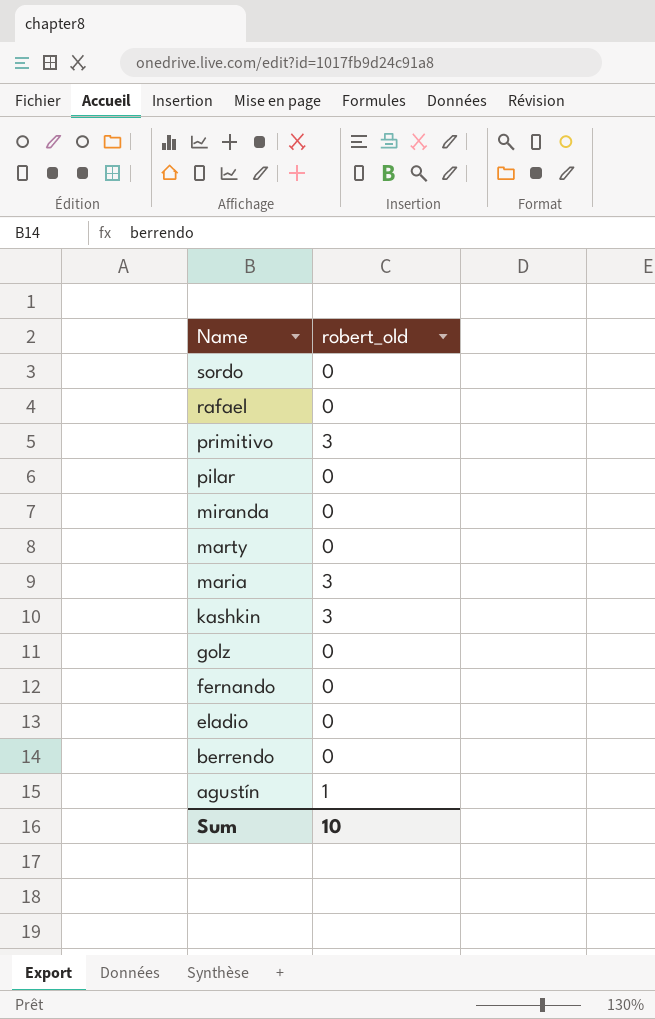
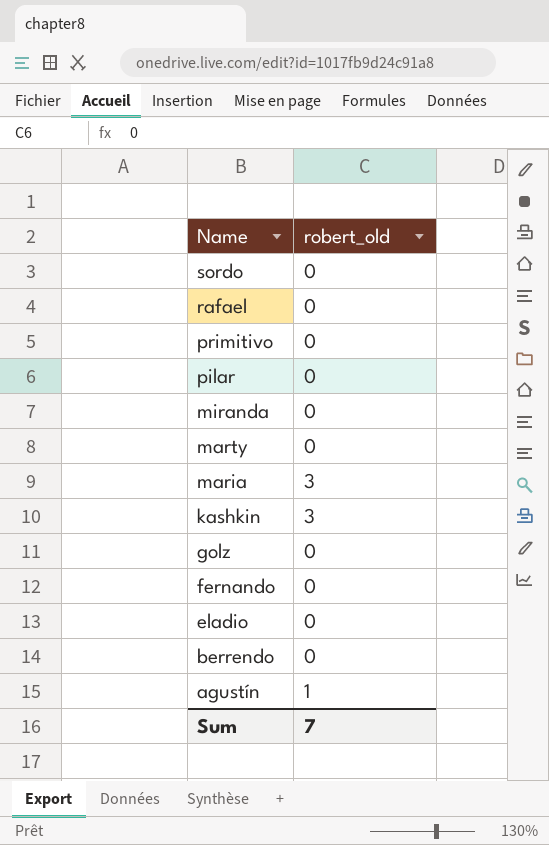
primitivo | robert_old: 3 -> 0
Sum | robert_old: 10 -> 7

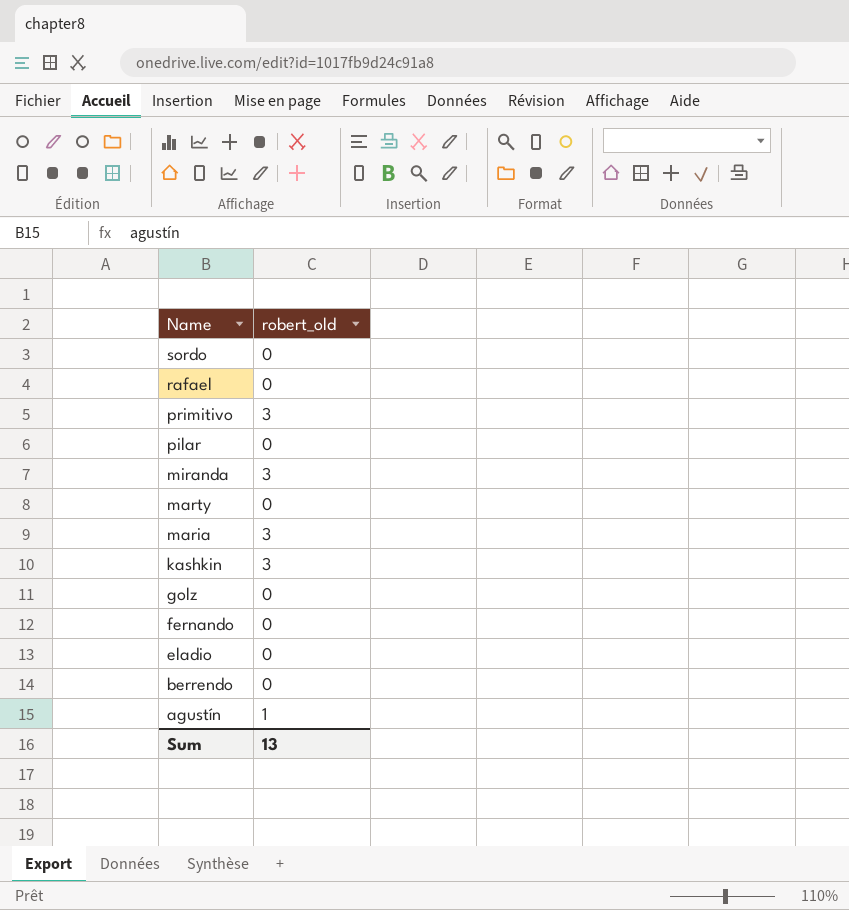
primitivo | robert_old: 0 -> 3
miranda | robert_old: 0 -> 3
Sum | robert_old: 7 -> 13

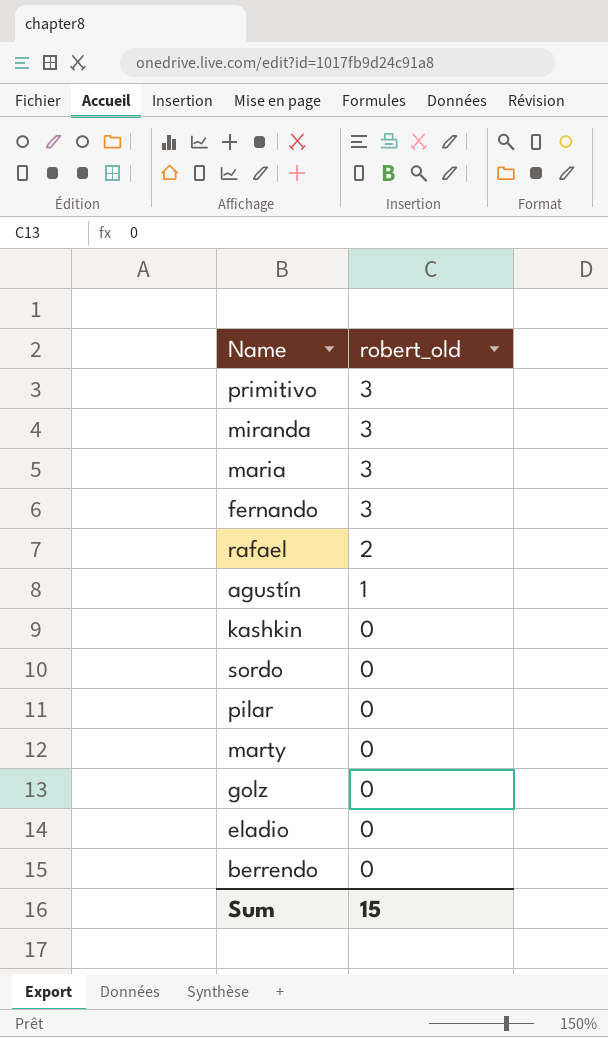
row order: Name descending -> robert_old descending
fernando | robert_old: 0 -> 3
rafael | robert_old: 0 -> 2
kashkin | robert_old: 3 -> 0
Sum | robert_old: 13 -> 15

